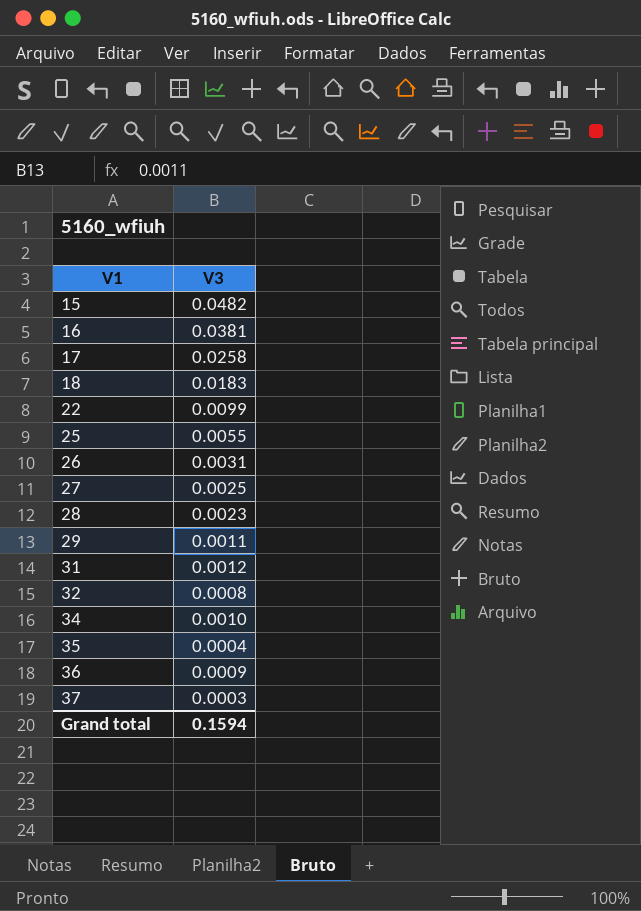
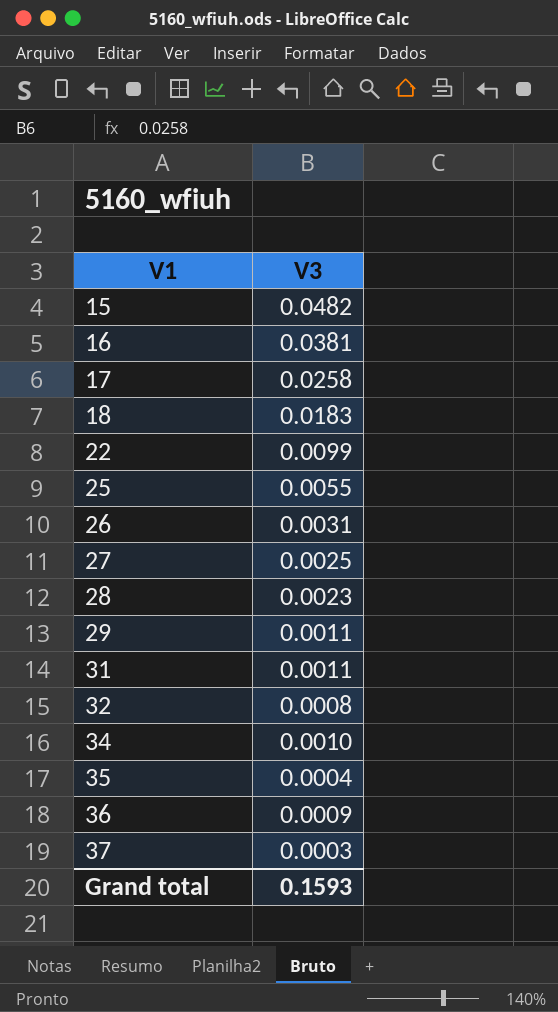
31 | V3: 0.0012 -> 0.0011
Grand total | V3: 0.1594 -> 0.1593

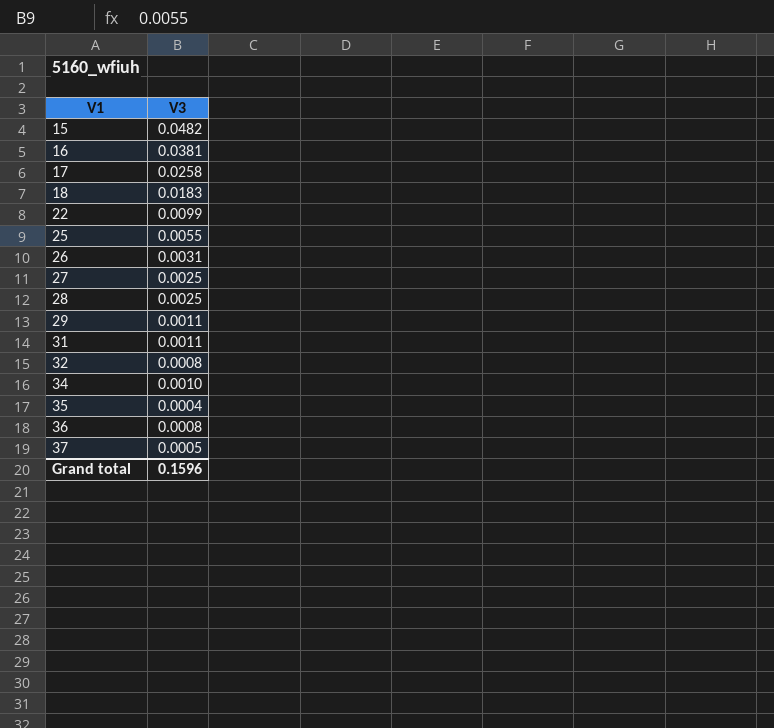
28 | V3: 0.0023 -> 0.0025
36 | V3: 0.0009 -> 0.0008
37 | V3: 0.0003 -> 0.0005
Grand total | V3: 0.1593 -> 0.1596

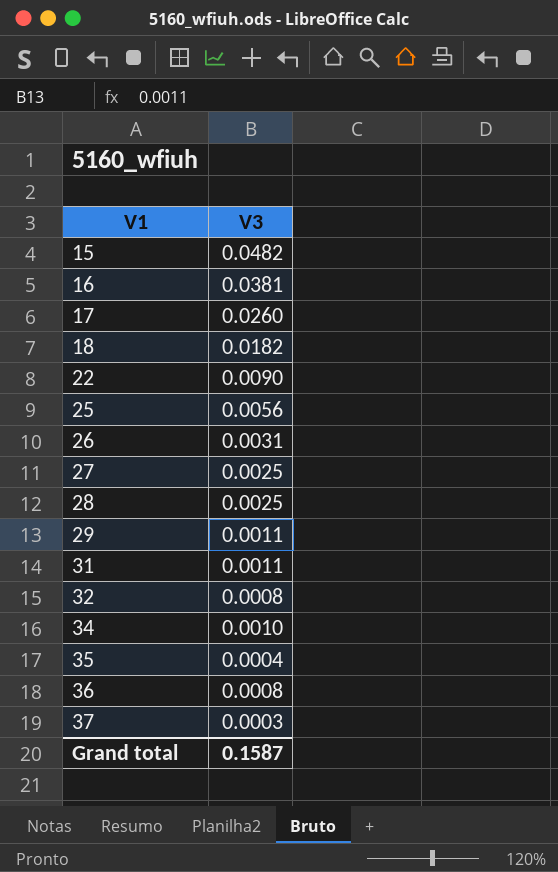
17 | V3: 0.0258 -> 0.0260
18 | V3: 0.0183 -> 0.0182
22 | V3: 0.0099 -> 0.0090
25 | V3: 0.0055 -> 0.0056
37 | V3: 0.0005 -> 0.0003
Grand total | V3: 0.1596 -> 0.1587

